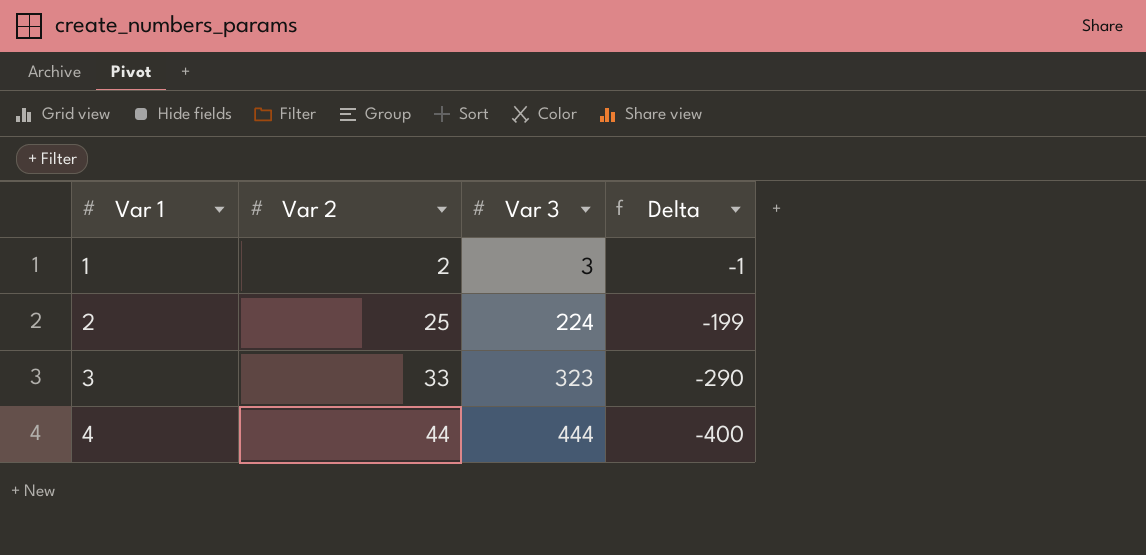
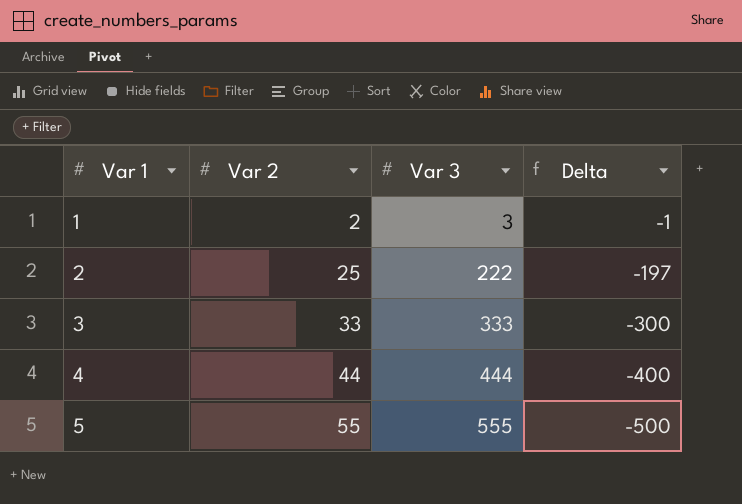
2 | Var 3: 224 -> 222
2 | Delta: -199 -> -197
3 | Var 3: 323 -> 333
3 | Delta: -290 -> -300
row 5: none -> 55 | 555 | -500

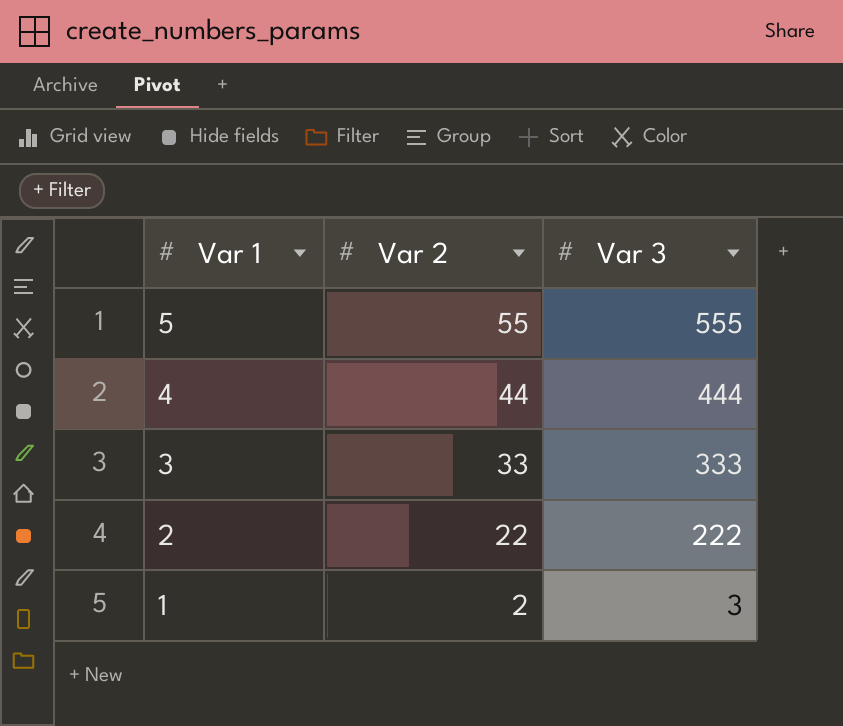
row order: Var 1 ascending -> Var 1 descending
column Delta | formula: [Var 2] - [Var 3] -> none
2 | Var 2: 25 -> 22

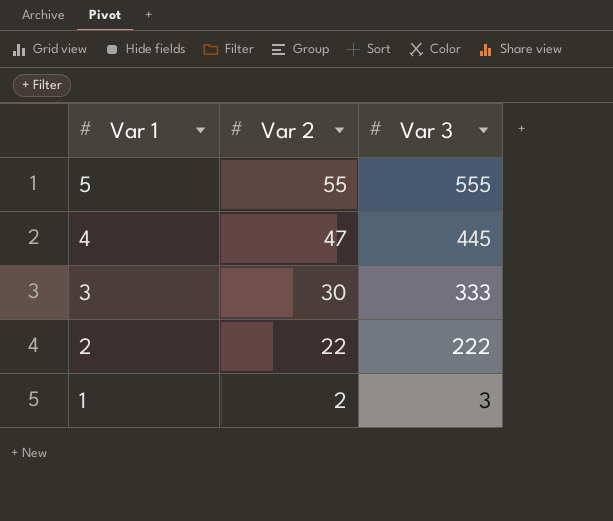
4 | Var 2: 44 -> 47
4 | Var 3: 444 -> 445
3 | Var 2: 33 -> 30

